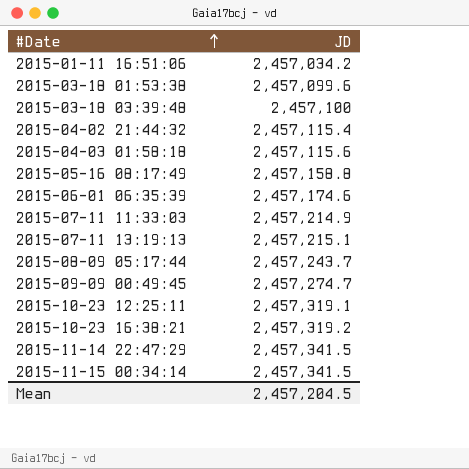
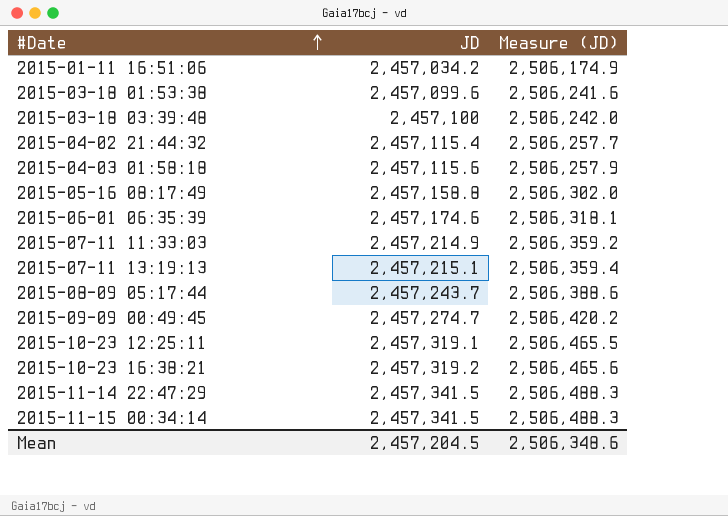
column Measure (JD) | formula: none -> [JD] * 1.02

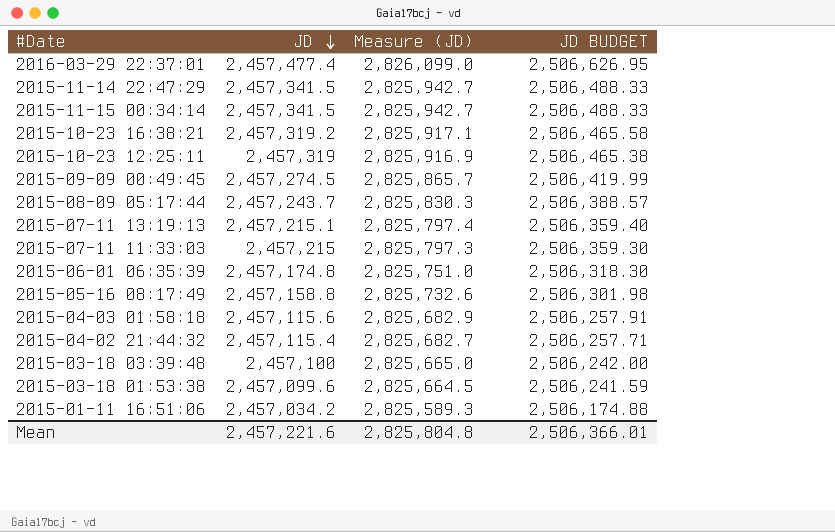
row order: #Date ascending -> JD descending
column Measure (JD) | formula: [JD] * 1.02 -> [JD] * 1.15
column JD BUDGET | formula: none -> [JD] * 1.02
row 2016-03-29 22:37:01: none -> 2,457,477.4 | 2,826,099.0 | 2,506,626.95
2015-10-23 12:25:11 | JD: 2,457,319.1 -> 2,457,319
2015-09-09 00:49:45 | JD: 2,457,274.7 -> 2,457,274.5
2015-07-11 11:33:03 | JD: 2,457,214.9 -> 2,457,215
2015-06-01 06:35:39 | JD: 2,457,174.6 -> 2,457,174.8
Mean | JD: 2,457,204.5 -> 2,457,221.6
Mean | Measure (JD): 2,506,348.6 -> 2,825,804.8

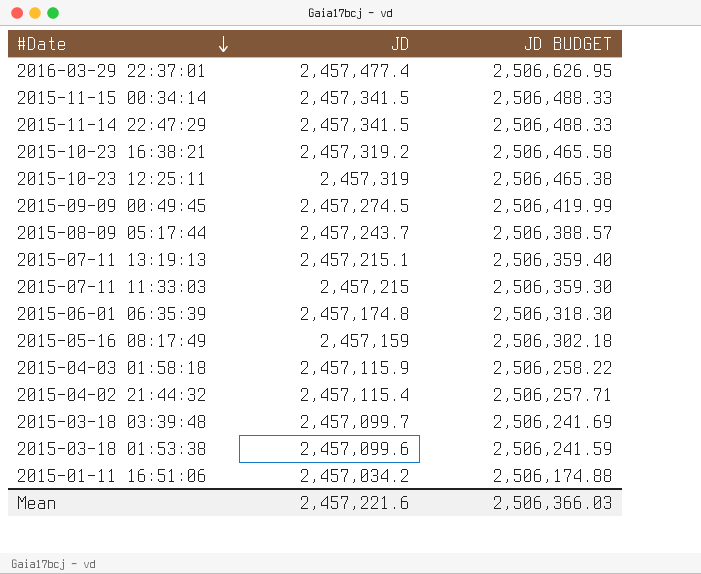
row order: JD descending -> #Date descending
column Measure (JD) | formula: [JD] * 1.15 -> none
2015-05-16 08:17:49 | JD: 2,457,158.8 -> 2,457,159
2015-05-16 08:17:49 | JD BUDGET: 2,506,301.98 -> 2,506,302.18
2015-04-03 01:58:18 | JD: 2,457,115.6 -> 2,457,115.9
2015-04-03 01:58:18 | JD BUDGET: 2,506,257.91 -> 2,506,258.22
2015-03-18 03:39:48 | JD: 2,457,100 -> 2,457,099.7
2015-03-18 03:39:48 | JD BUDGET: 2,506,242.00 -> 2,506,241.69
Mean | JD BUDGET: 2,506,366.01 -> 2,506,366.03

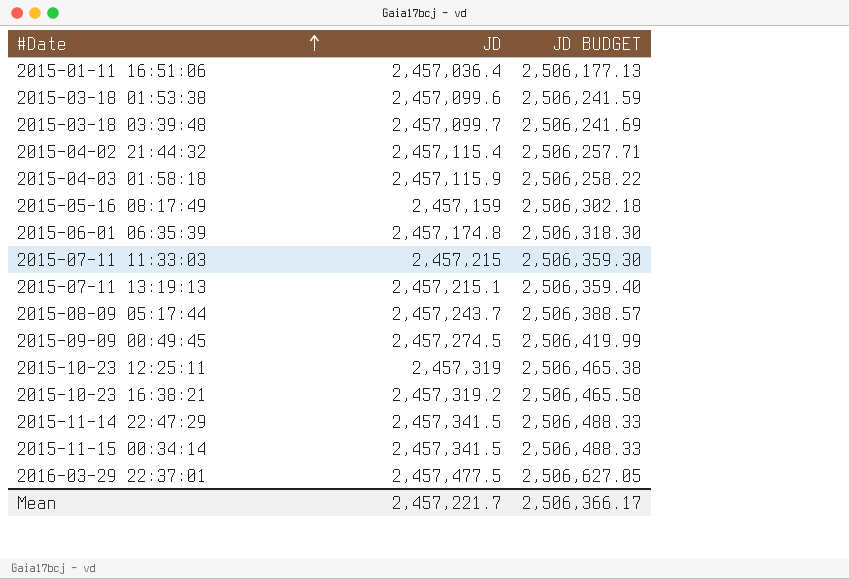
row order: #Date descending -> #Date ascending
2015-01-11 16:51:06 | JD: 2,457,034.2 -> 2,457,036.4
2015-01-11 16:51:06 | JD BUDGET: 2,506,174.88 -> 2,506,177.13
2016-03-29 22:37:01 | JD: 2,457,477.4 -> 2,457,477.5
2016-03-29 22:37:01 | JD BUDGET: 2,506,626.95 -> 2,506,627.05
Mean | JD: 2,457,221.6 -> 2,457,221.7
Mean | JD BUDGET: 2,506,366.03 -> 2,506,366.17

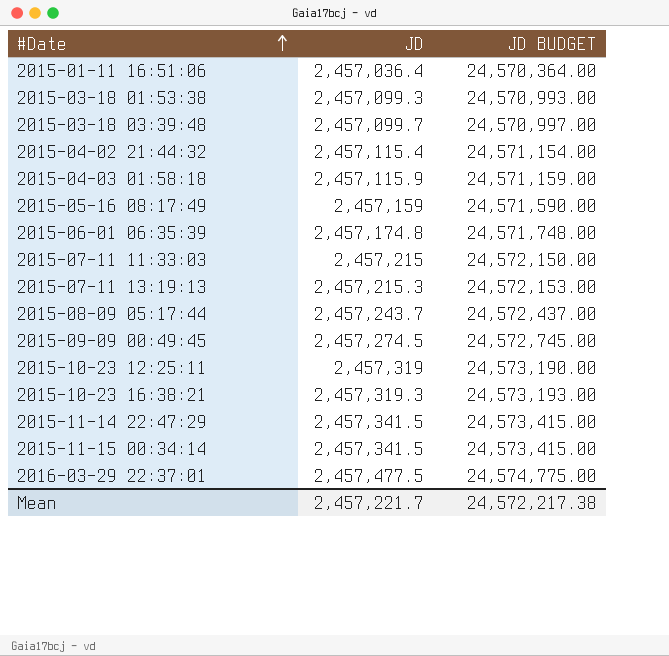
column JD BUDGET | formula: [JD] * 1.02 -> [JD] * 10
2015-03-18 01:53:38 | JD: 2,457,099.6 -> 2,457,099.3
2015-07-11 13:19:13 | JD: 2,457,215.1 -> 2,457,215.3
2015-10-23 16:38:21 | JD: 2,457,319.2 -> 2,457,319.3
Mean | JD BUDGET: 2,506,366.17 -> 24,572,217.38

